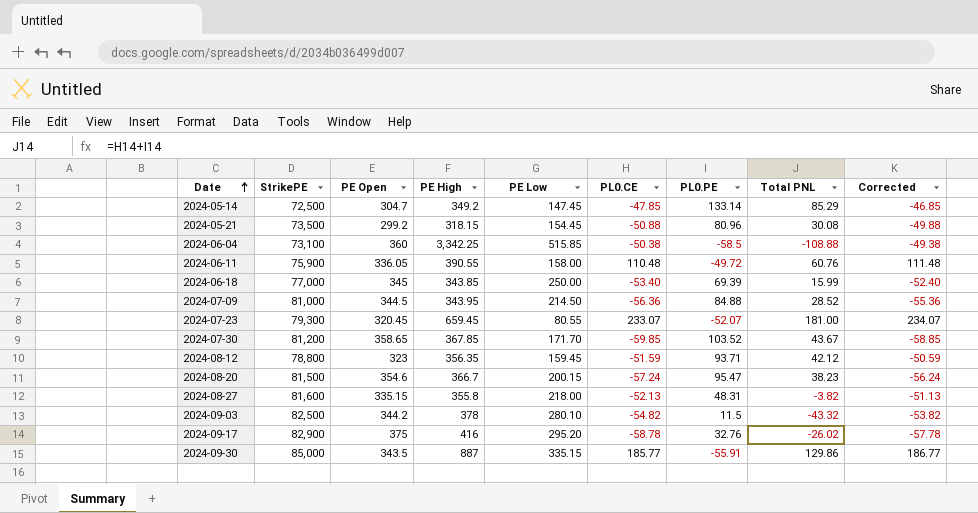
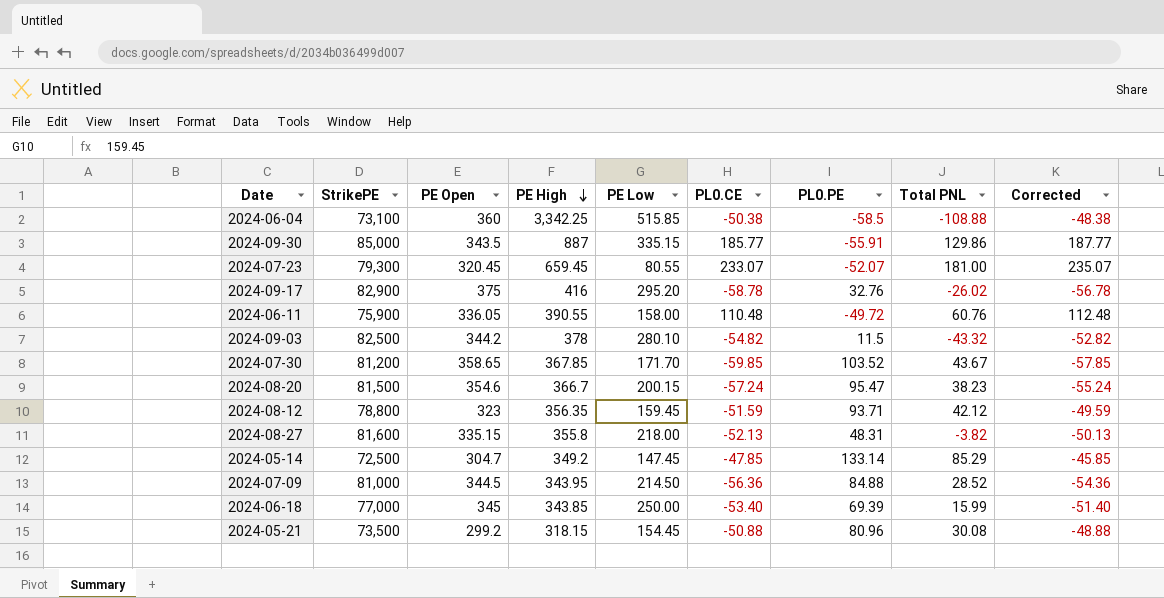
row order: Date ascending -> PE High descending
column Corrected | formula: [PL0.CE] + 1 -> [PL0.CE] + 2

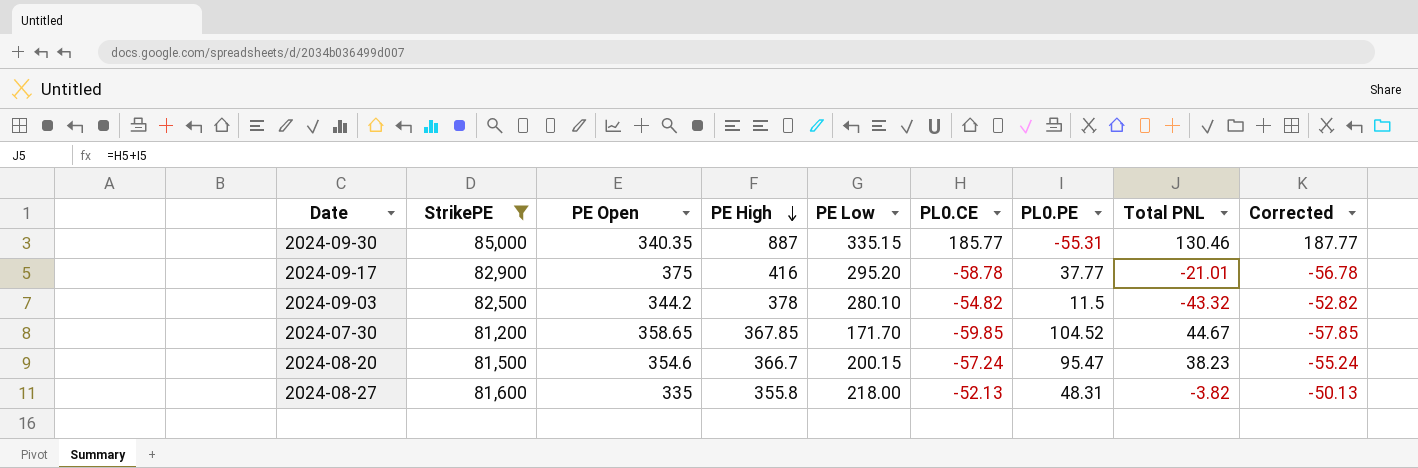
filter: none -> StrikePE >= 81,200
2024-09-30 | PE Open: 343.5 -> 340.35
2024-09-30 | PL0.PE: -55.91 -> -55.31
2024-09-30 | Total PNL: 129.86 -> 130.46
2024-09-17 | PL0.PE: 32.76 -> 37.77
2024-09-17 | Total PNL: -26.02 -> -21.01
2024-07-30 | PL0.PE: 103.52 -> 104.52
2024-07-30 | Total PNL: 43.67 -> 44.67
2024-08-27 | PE Open: 335.15 -> 335

